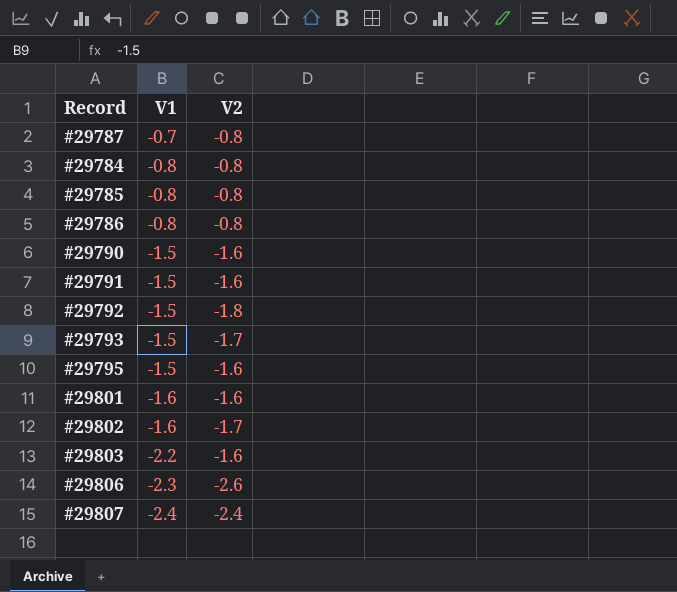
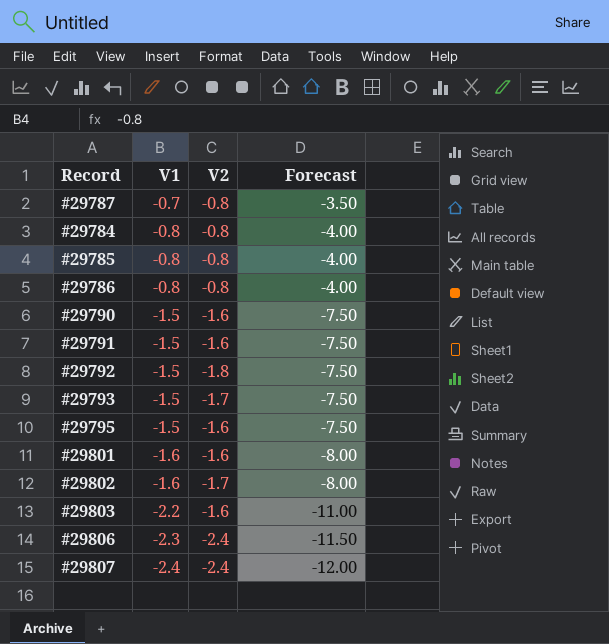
column Forecast | formula: none -> [V1] * 5
#29806 | V2: -2.6 -> -2.4

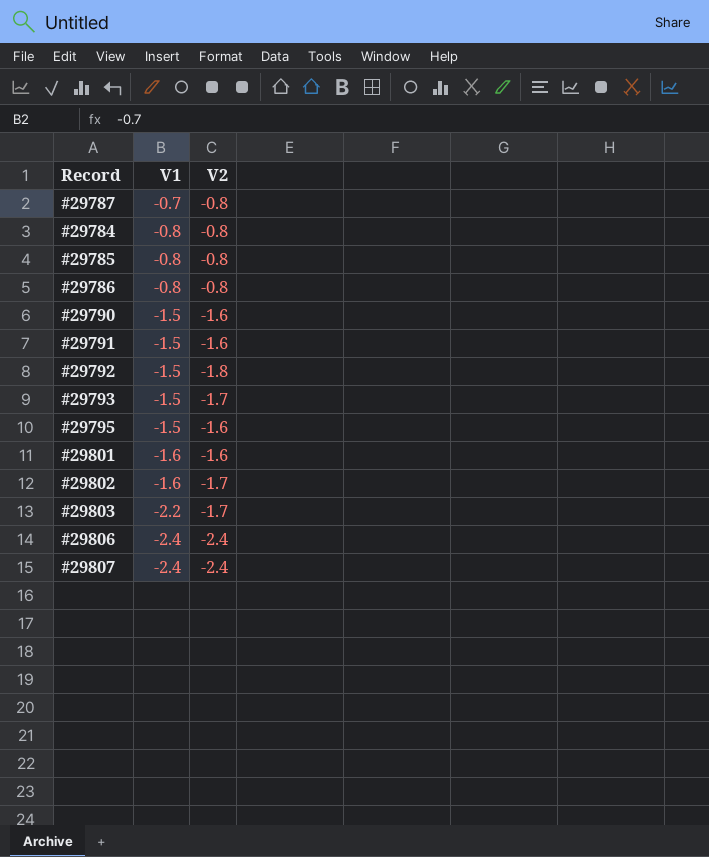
column Forecast | formula: [V1] * 5 -> none
#29803 | V2: -1.6 -> -1.7
#29806 | V1: -2.3 -> -2.4

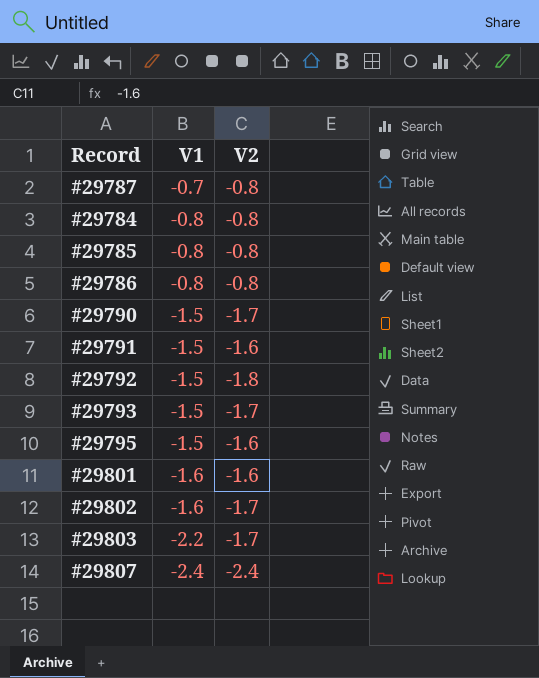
row #29806: -2.4 | -2.4 -> none
#29790 | V2: -1.6 -> -1.7

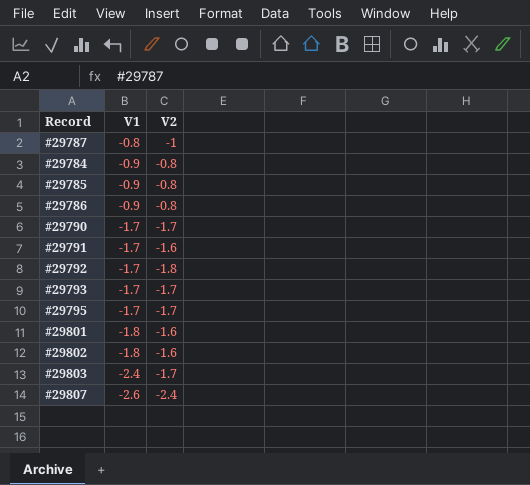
#29787 | V1: -0.7 -> -0.8
#29787 | V2: -0.8 -> -1
#29784 | V1: -0.8 -> -0.9
#29785 | V1: -0.8 -> -0.9
#29786 | V1: -0.8 -> -0.9
#29790 | V1: -1.5 -> -1.7
#29791 | V1: -1.5 -> -1.7
#29792 | V1: -1.5 -> -1.7
#29793 | V1: -1.5 -> -1.7
#29795 | V1: -1.5 -> -1.7
#29795 | V2: -1.6 -> -1.7
#29801 | V1: -1.6 -> -1.8
#29802 | V1: -1.6 -> -1.8
#29802 | V2: -1.7 -> -1.6
#29803 | V1: -2.2 -> -2.4
#29807 | V1: -2.4 -> -2.6

